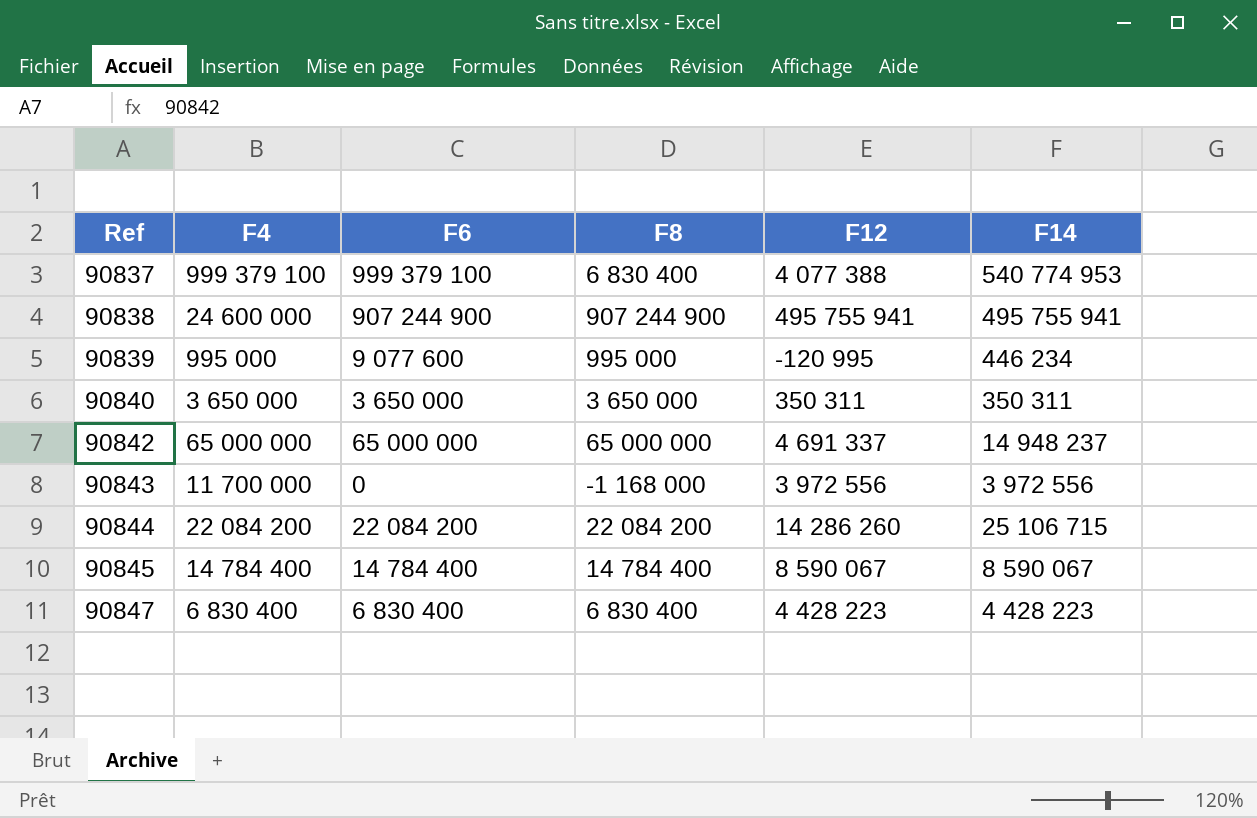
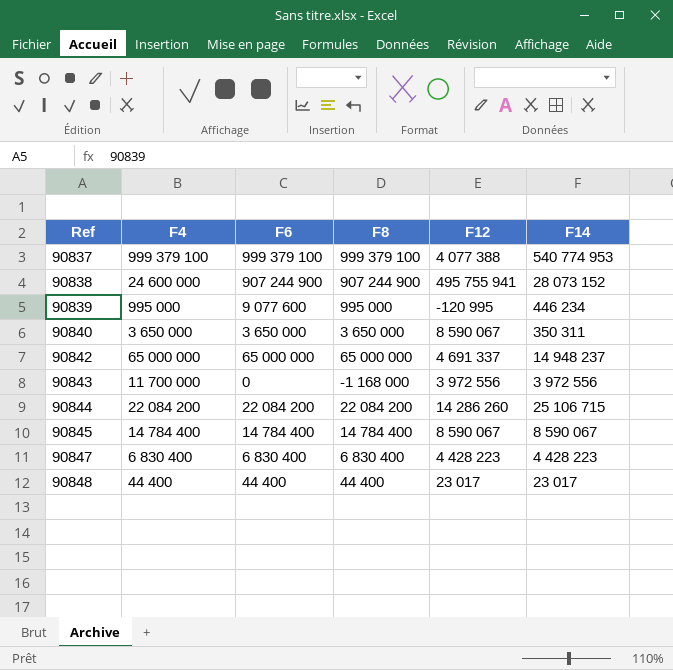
90837 | F8: 6 830 400 -> 999 379 100
90838 | F14: 495 755 941 -> 28 073 152
90840 | F12: 350 311 -> 8 590 067
row 90848: none -> 44 400 | 44 400 | 44 400 | 23 017 | 23 017

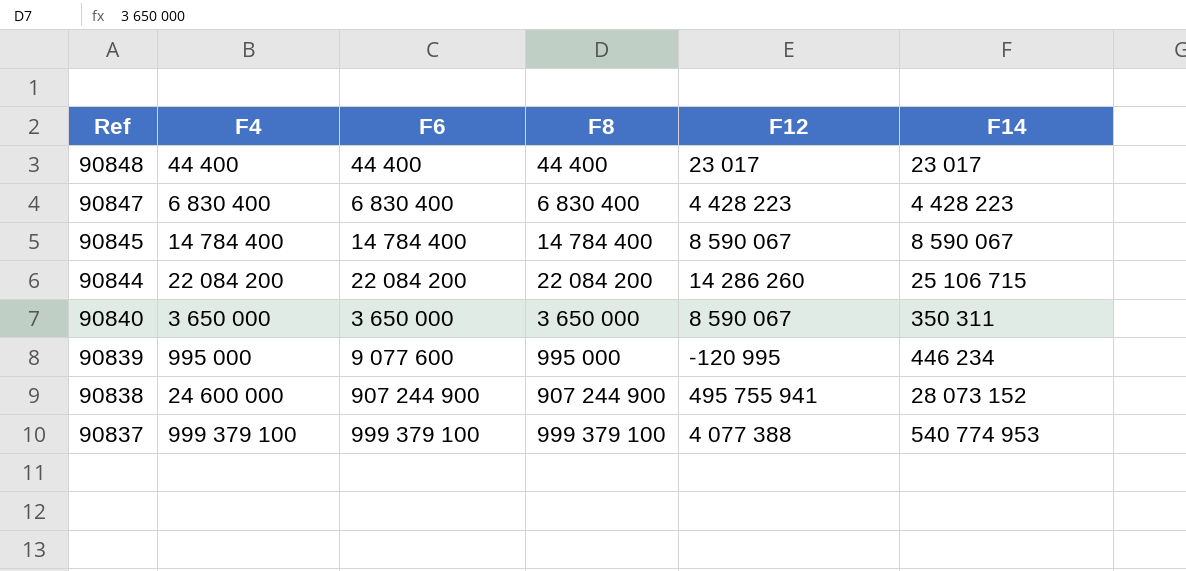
row order: Ref ascending -> Ref descending
row 90842: 65 000 000 | 65 000 000 | 65 000 000 | 4 691 337 | 14 948 237 -> none
row 90843: 11 700 000 | 0 | -1 168 000 | 3 972 556 | 3 972 556 -> none

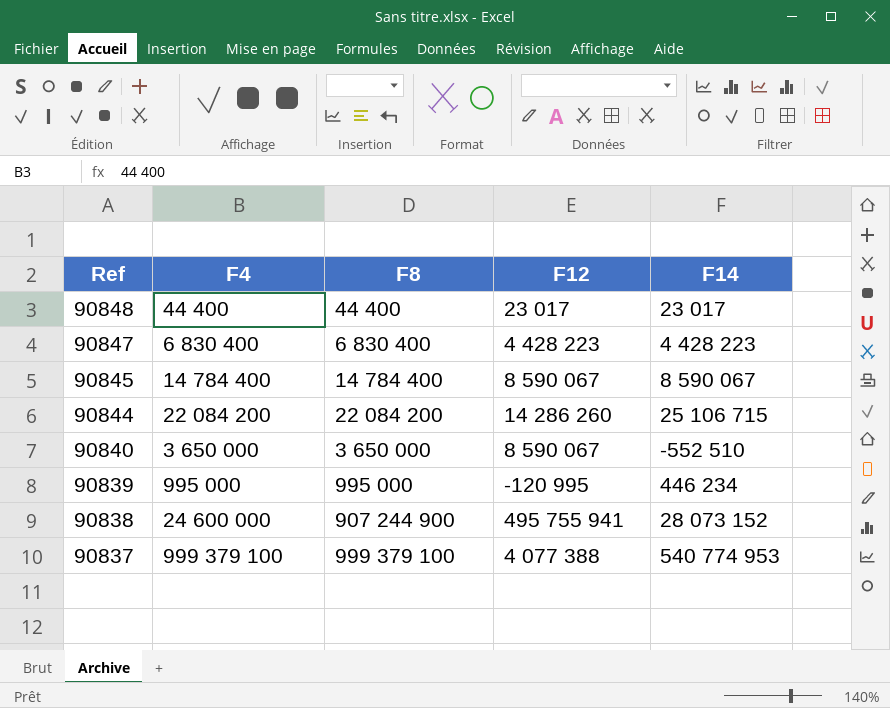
column F6 | position: 3 -> none
90840 | F14: 350 311 -> -552 510

